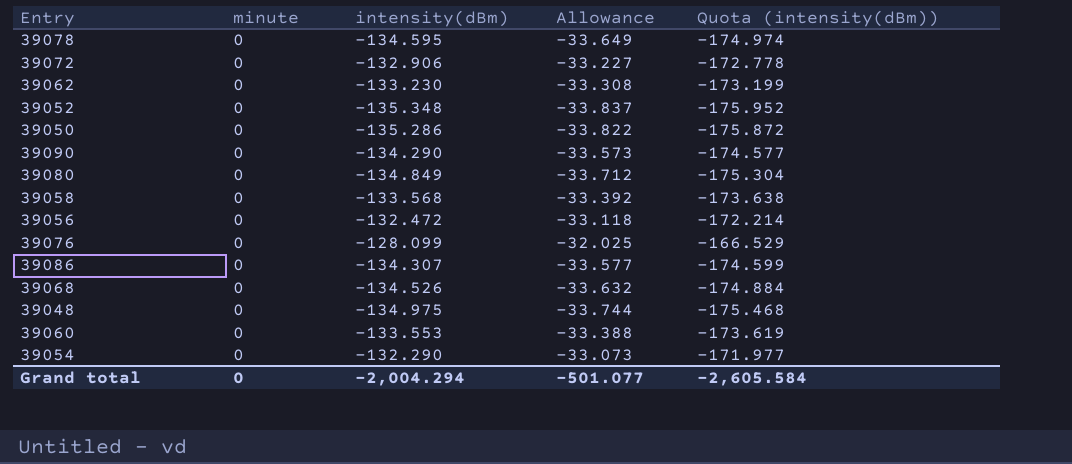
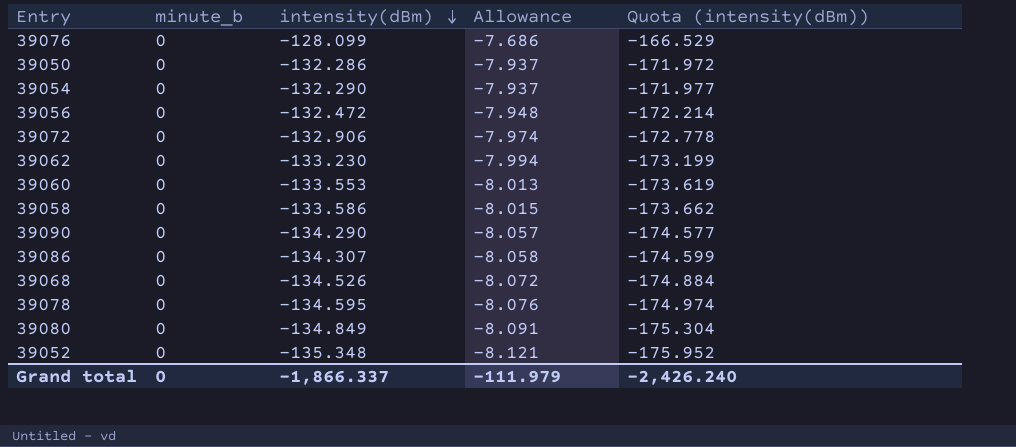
row order: none -> intensity(dBm) descending
column name: minute -> minute_b
column Allowance | formula: [intensity(dBm)] * 0.25 -> [intensity(dBm)] * 0.06
row 39048: 0 | -134.975 | -33.744 | -175.468 -> none
39050 | intensity(dBm): -135.286 -> -132.286
39050 | Quota (intensity(dBm)): -175.872 -> -171.972
39058 | intensity(dBm): -133.568 -> -133.586
39058 | Quota (intensity(dBm)): -173.638 -> -173.662
Grand total | intensity(dBm): -2,004.294 -> -1,866.337
Grand total | Allowance: -501.077 -> -111.979
Grand total | Quota (intensity(dBm)): -2,605.584 -> -2,426.240

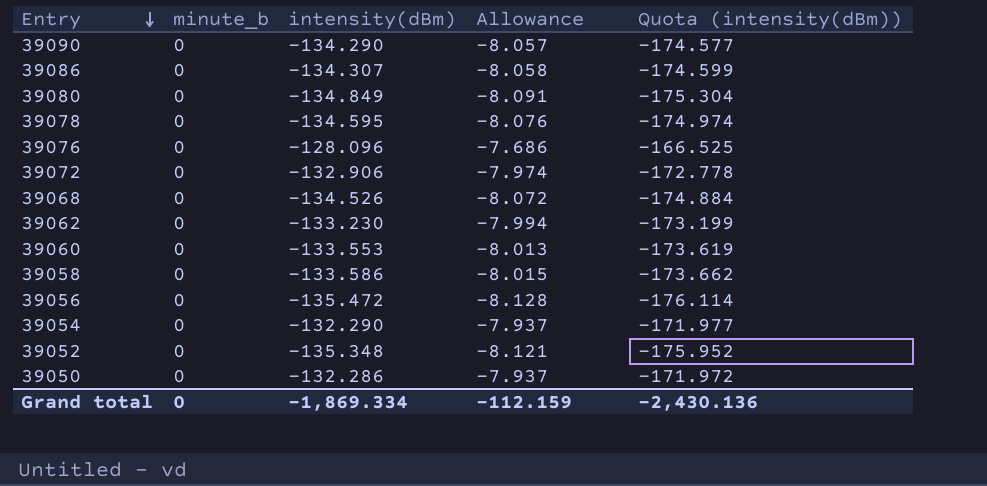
row order: intensity(dBm) descending -> Entry descending
39076 | intensity(dBm): -128.099 -> -128.096
39076 | Quota (intensity(dBm)): -166.529 -> -166.525
39056 | intensity(dBm): -132.472 -> -135.472
39056 | Allowance: -7.948 -> -8.128
39056 | Quota (intensity(dBm)): -172.214 -> -176.114
Grand total | intensity(dBm): -1,866.337 -> -1,869.334
Grand total | Allowance: -111.979 -> -112.159
Grand total | Quota (intensity(dBm)): -2,426.240 -> -2,430.136

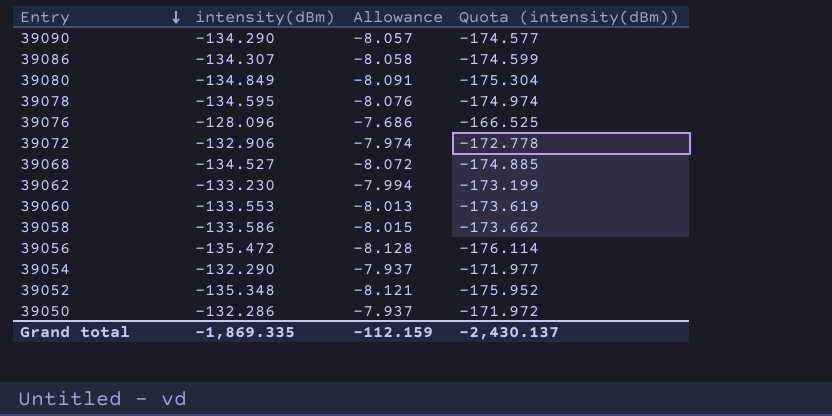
column minute_b | position: 2 -> none
39068 | intensity(dBm): -134.526 -> -134.527
39068 | Quota (intensity(dBm)): -174.884 -> -174.885
Grand total | intensity(dBm): -1,869.334 -> -1,869.335
Grand total | Quota (intensity(dBm)): -2,430.136 -> -2,430.137

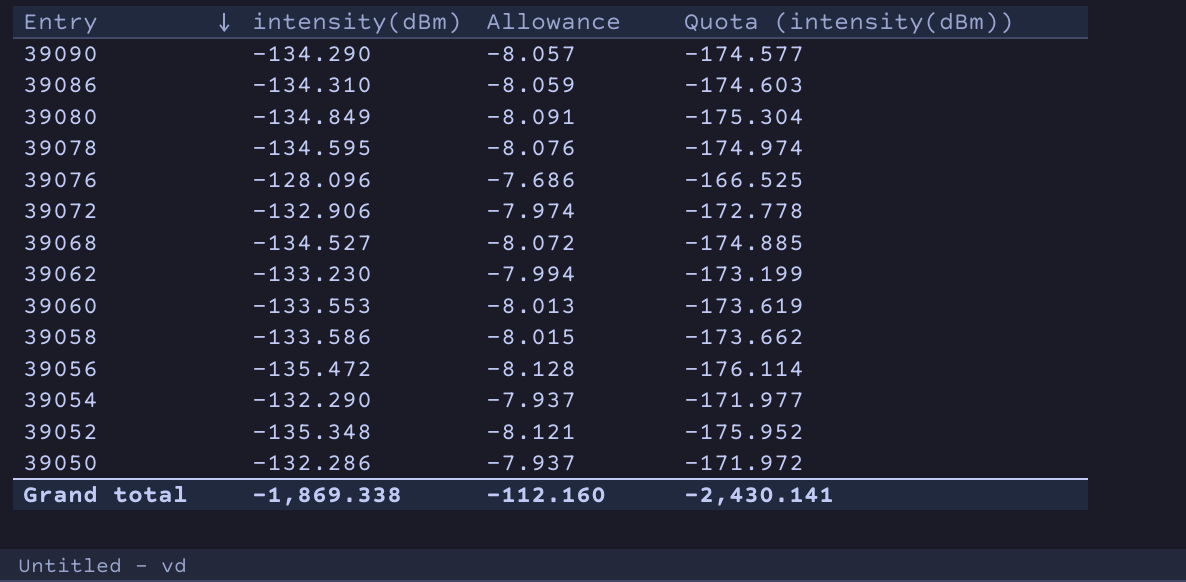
39086 | intensity(dBm): -134.307 -> -134.310
39086 | Allowance: -8.058 -> -8.059
39086 | Quota (intensity(dBm)): -174.599 -> -174.603
Grand total | intensity(dBm): -1,869.335 -> -1,869.338
Grand total | Allowance: -112.159 -> -112.160
Grand total | Quota (intensity(dBm)): -2,430.137 -> -2,430.141

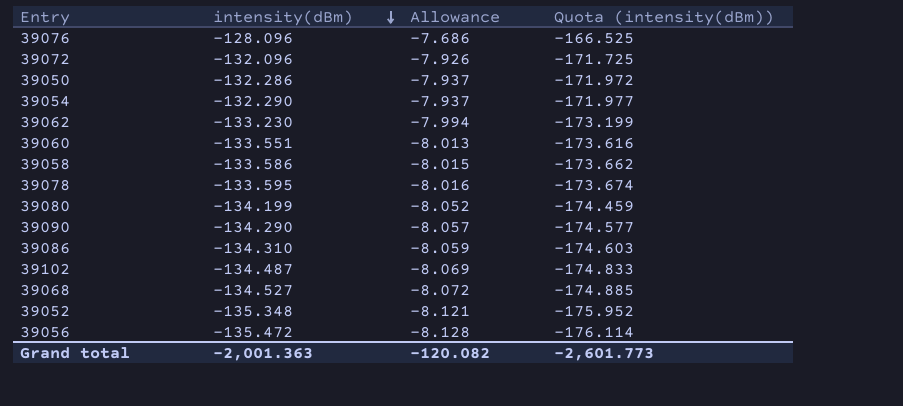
row order: Entry descending -> intensity(dBm) descending
39072 | intensity(dBm): -132.906 -> -132.096
39072 | Allowance: -7.974 -> -7.926
39072 | Quota (intensity(dBm)): -172.778 -> -171.725
39060 | intensity(dBm): -133.553 -> -133.551
39060 | Quota (intensity(dBm)): -173.619 -> -173.616
39078 | intensity(dBm): -134.595 -> -133.595
39078 | Allowance: -8.076 -> -8.016
39078 | Quota (intensity(dBm)): -174.974 -> -173.674
39080 | intensity(dBm): -134.849 -> -134.199
39080 | Allowance: -8.091 -> -8.052
39080 | Quota (intensity(dBm)): -175.304 -> -174.459
row 39102: none -> -134.487 | -8.069 | -174.833
Grand total | intensity(dBm): -1,869.338 -> -2,001.363
Grand total | Allowance: -112.160 -> -120.082
Grand total | Quota (intensity(dBm)): -2,430.141 -> -2,601.773

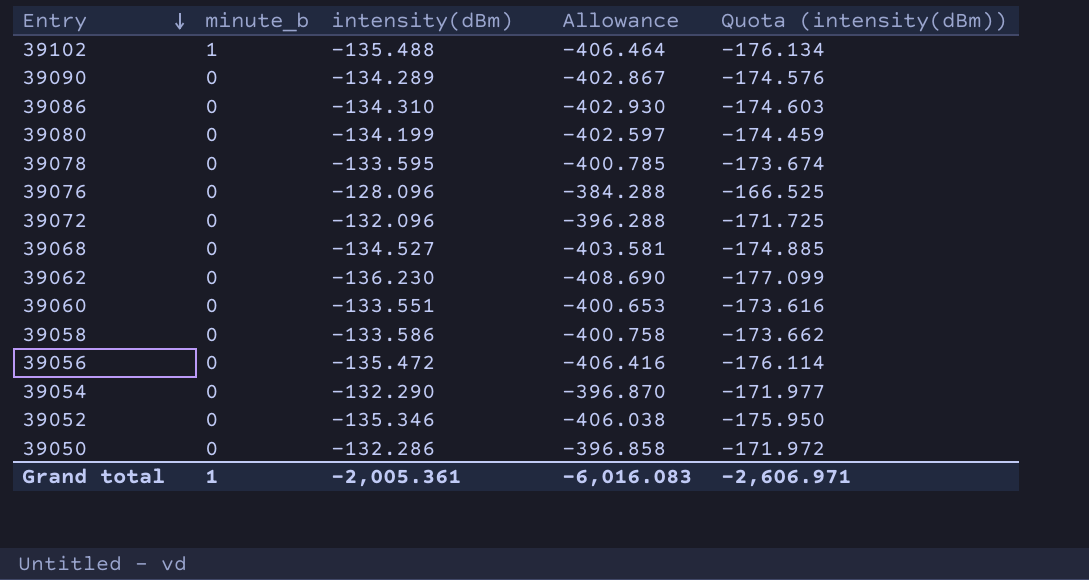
row order: intensity(dBm) descending -> Entry descending
column minute_b | position: none -> 2
column Allowance | formula: [intensity(dBm)] * 0.06 -> [intensity(dBm)] * 3
39102 | intensity(dBm): -134.487 -> -135.488
39102 | Quota (intensity(dBm)): -174.833 -> -176.134
39090 | intensity(dBm): -134.290 -> -134.289
39090 | Quota (intensity(dBm)): -174.577 -> -174.576
39062 | intensity(dBm): -133.230 -> -136.230
39062 | Quota (intensity(dBm)): -173.199 -> -177.099
39052 | intensity(dBm): -135.348 -> -135.346
39052 | Quota (intensity(dBm)): -175.952 -> -175.950
Grand total | intensity(dBm): -2,001.363 -> -2,005.361
Grand total | Allowance: -120.082 -> -6,016.083
Grand total | Quota (intensity(dBm)): -2,601.773 -> -2,606.971

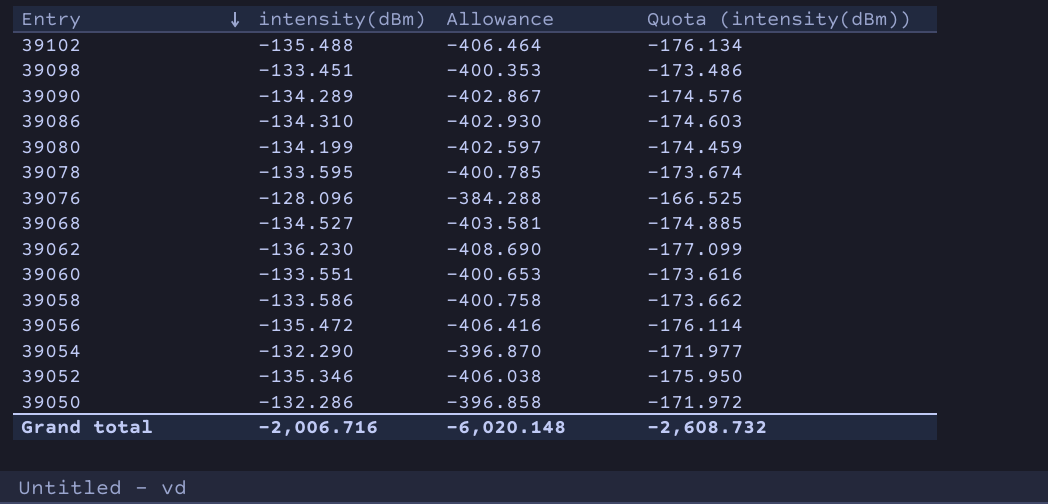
column minute_b | position: 2 -> none
row 39072: 0 | -132.096 | -396.288 | -171.725 -> none
row 39098: none -> -133.451 | -400.353 | -173.486
Grand total | intensity(dBm): -2,005.361 -> -2,006.716
Grand total | Allowance: -6,016.083 -> -6,020.148
Grand total | Quota (intensity(dBm)): -2,606.971 -> -2,608.732

